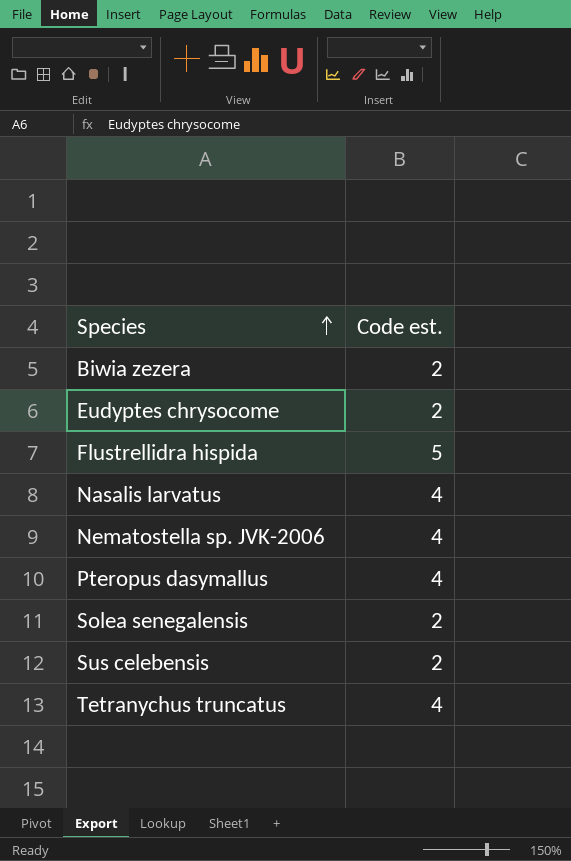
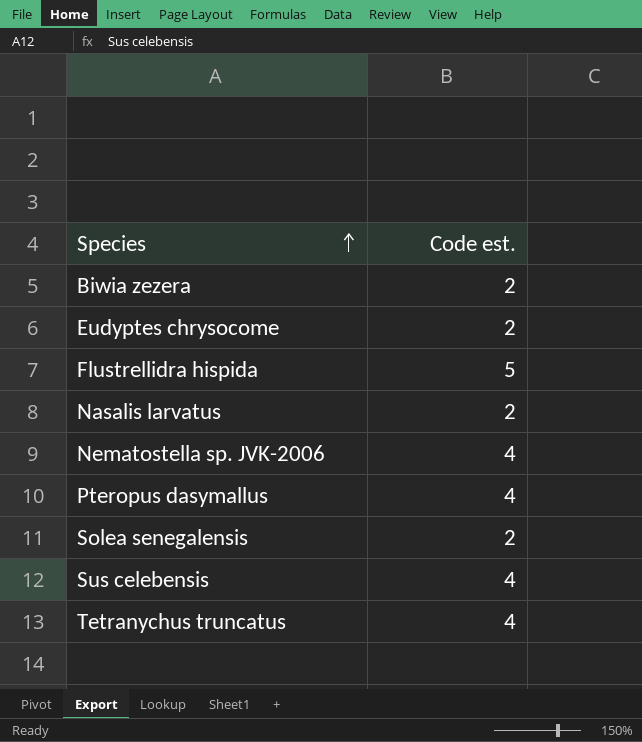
Nasalis larvatus | Code est.: 4 -> 2
Sus celebensis | Code est.: 2 -> 4

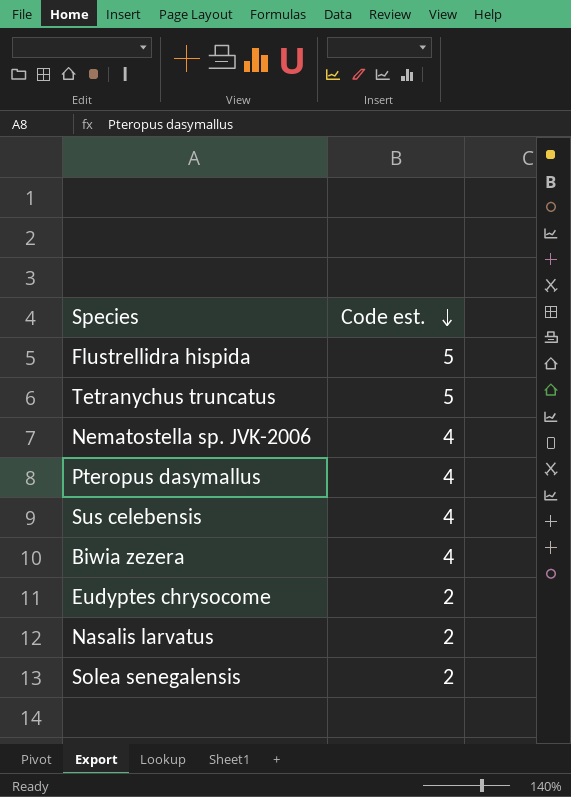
row order: Species ascending -> Code est. descending
Tetranychus truncatus | Code est.: 4 -> 5
Biwia zezera | Code est.: 2 -> 4

